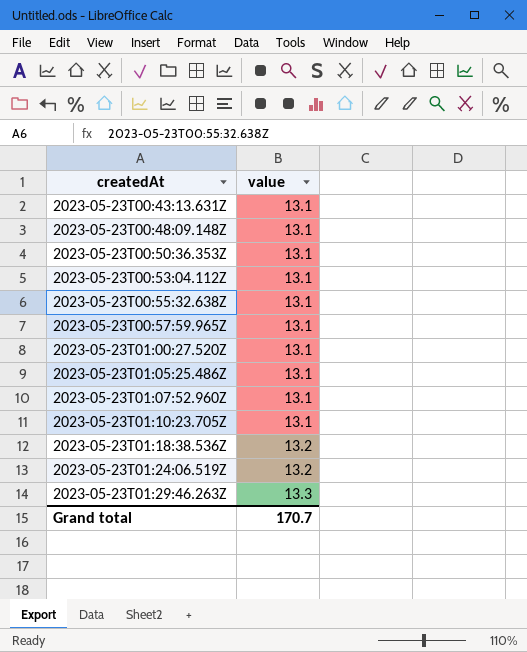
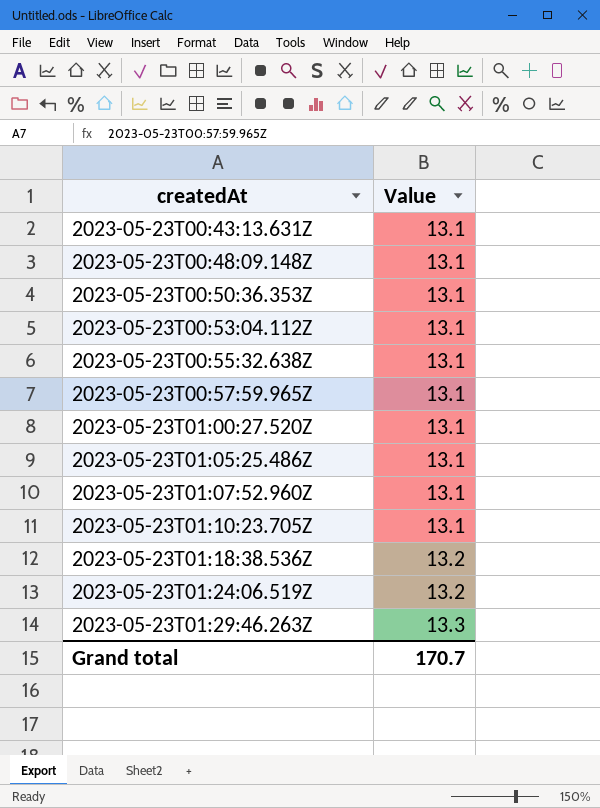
column name: value -> Value

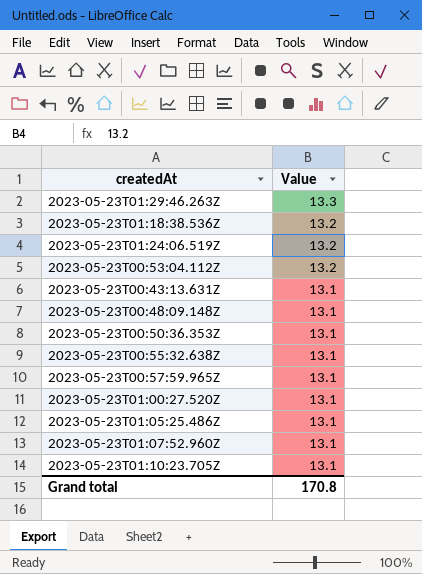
row order: createdAt ascending -> Value descending
2023-05-23T00:53:04.112Z | Value: 13.1 -> 13.2
Grand total | Value: 170.7 -> 170.8

